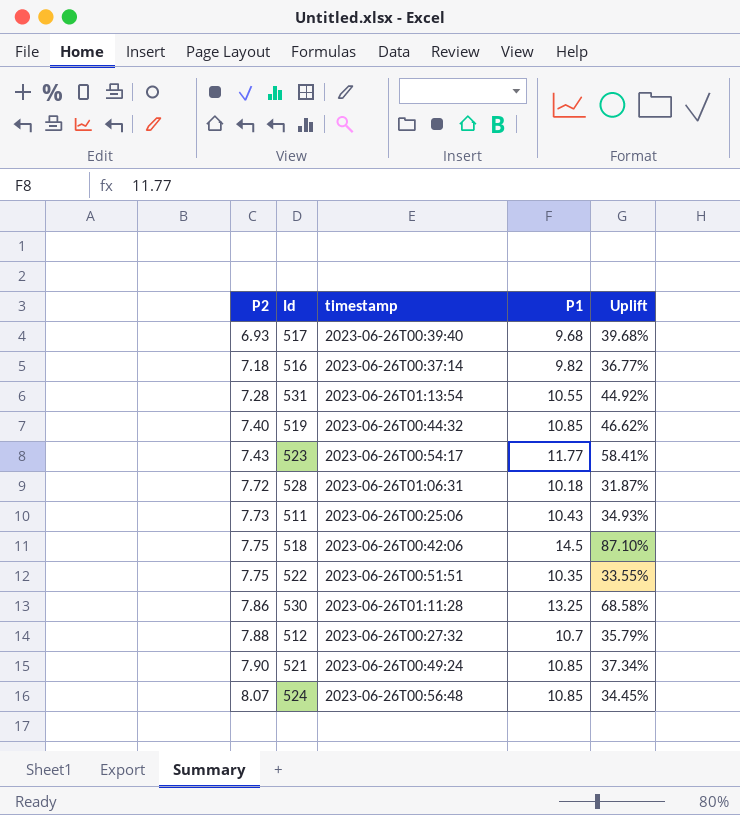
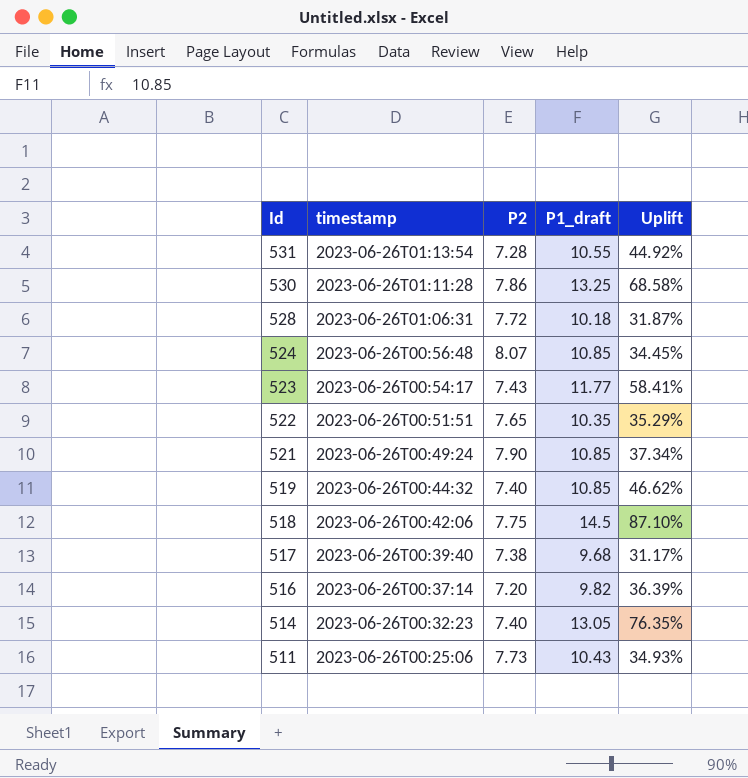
row order: P2 ascending -> Id descending
column P2 | position: 1 -> 3
column name: P1 -> P1_draft
row 512: 7.88 | 2023-06-26T00:27:32 | 10.7 | 35.79% -> none
522 | P2: 7.75 -> 7.65
522 | Uplift: 33.55% -> 35.29%
517 | P2: 6.93 -> 7.38
517 | Uplift: 39.68% -> 31.17%
516 | P2: 7.18 -> 7.20
516 | Uplift: 36.77% -> 36.39%
row 514: none -> 2023-06-26T00:32:23 | 7.40 | 13.05 | 76.35%

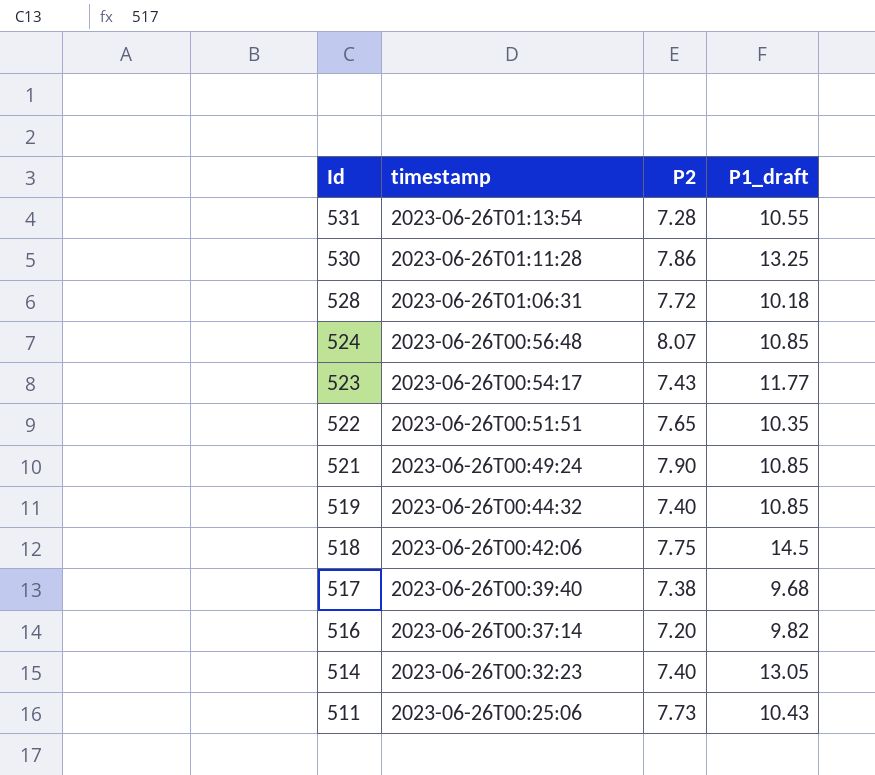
column Uplift | formula: ([P1_draft] - [P2]) / [P2] -> none

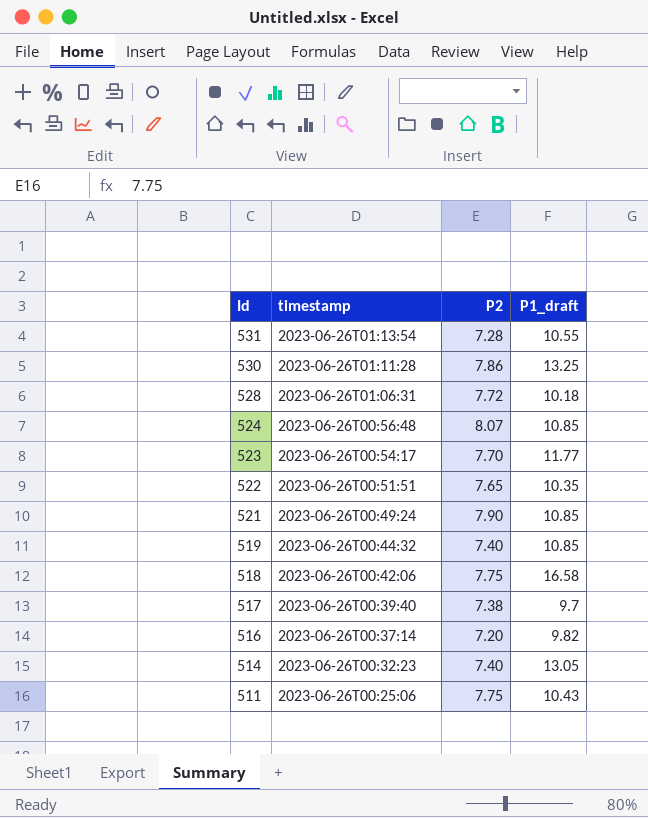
523 | P2: 7.43 -> 7.70
518 | P1_draft: 14.5 -> 16.58
517 | P1_draft: 9.68 -> 9.7
511 | P2: 7.73 -> 7.75

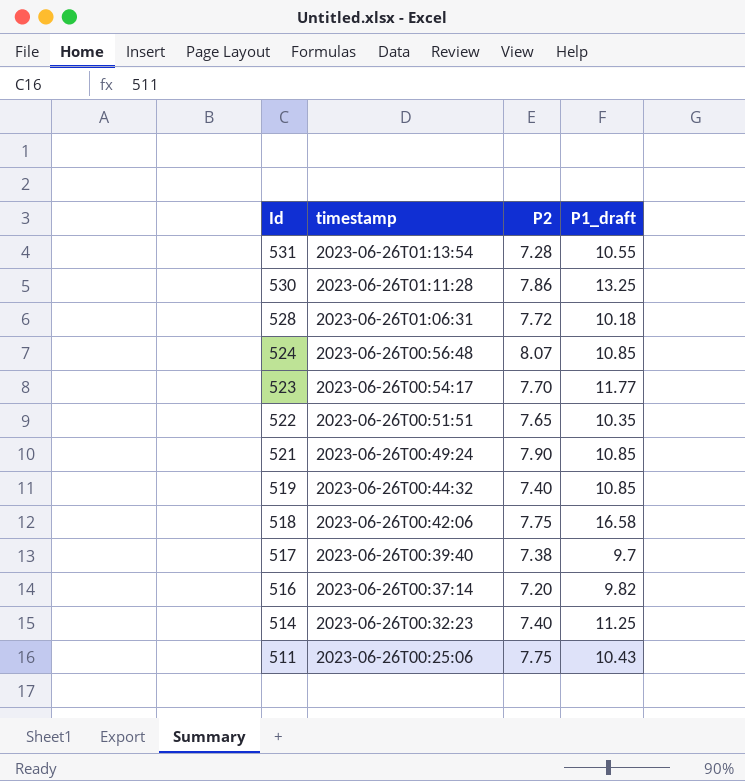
514 | P1_draft: 13.05 -> 11.25

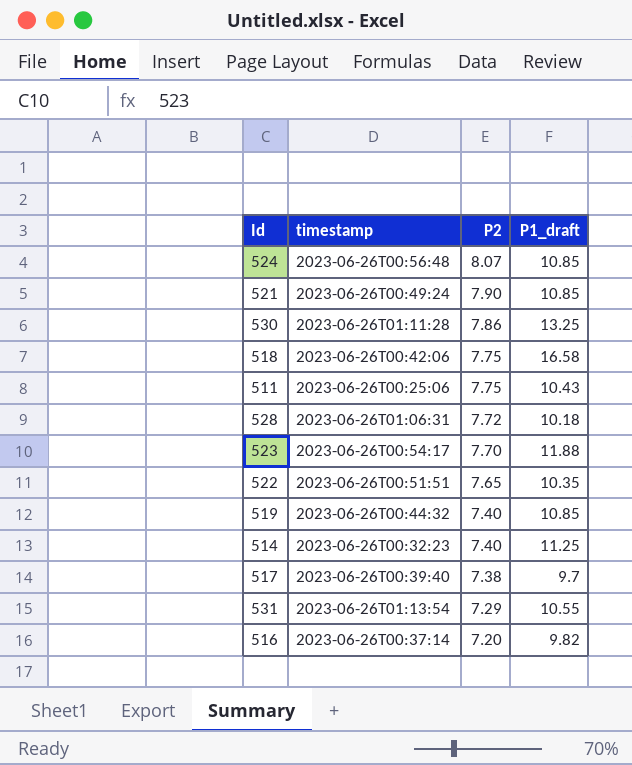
row order: Id descending -> P2 descending
523 | P1_draft: 11.77 -> 11.88
531 | P2: 7.28 -> 7.29

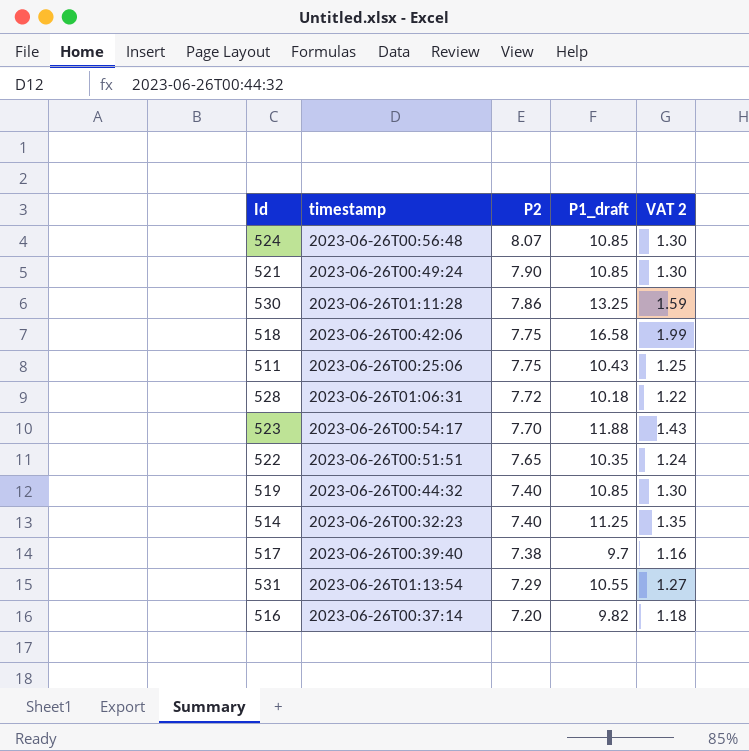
column VAT 2 | formula: none -> [P1_draft] * 0.12

